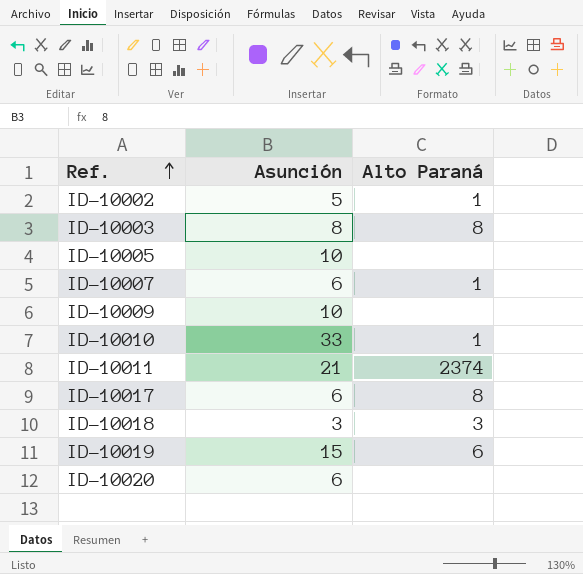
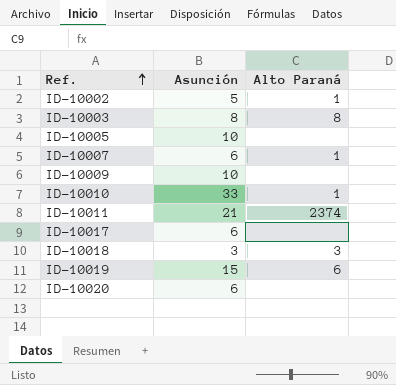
ID-10017 | Alto Paraná: 8 -> none

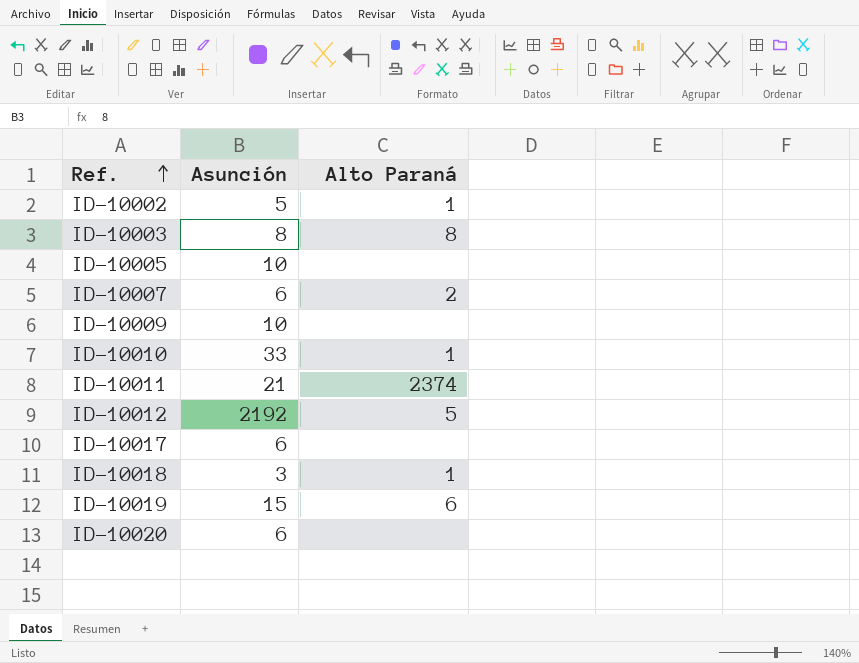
ID-10007 | Alto Paraná: 1 -> 2
row ID-10012: none -> 2192 | 5
ID-10018 | Alto Paraná: 3 -> 1

